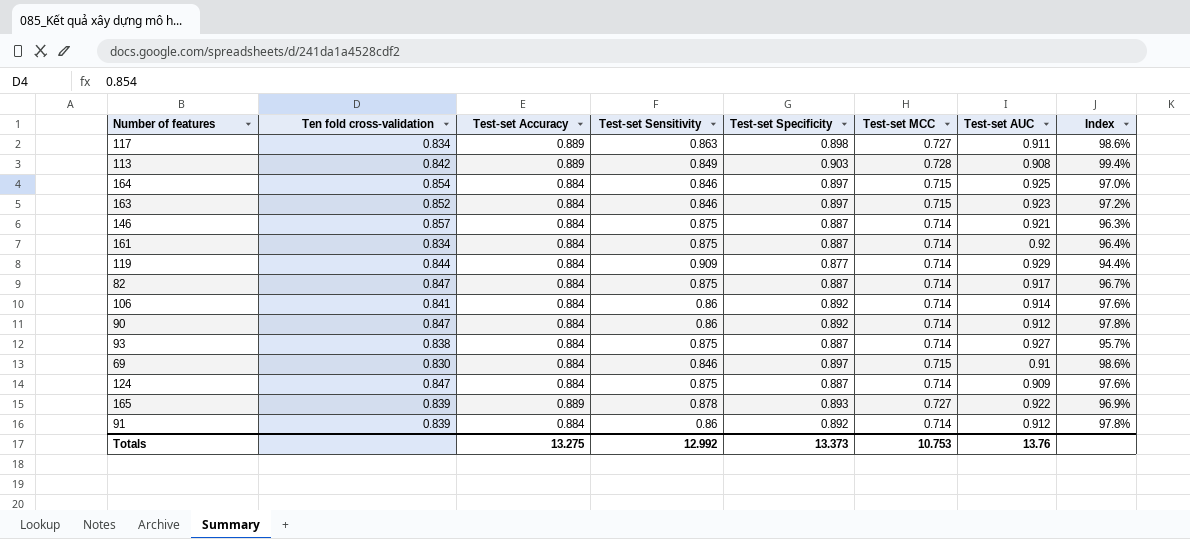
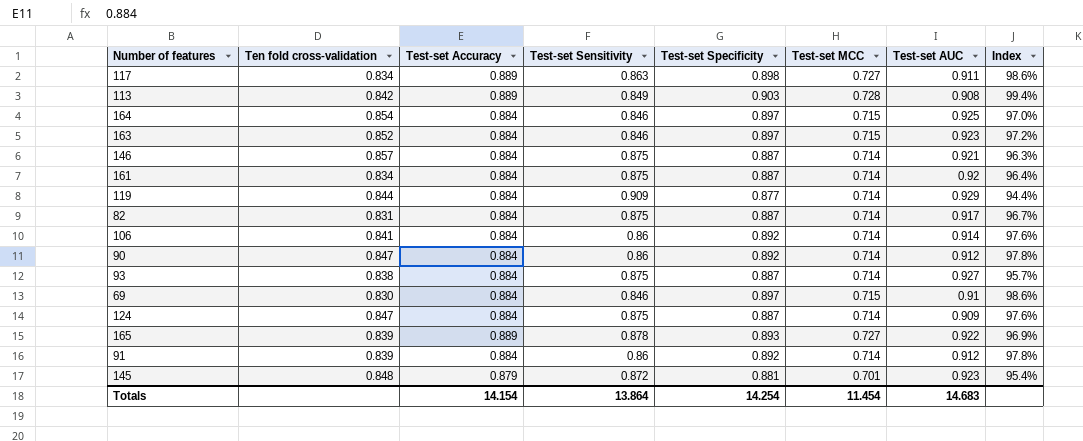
82 | Ten fold cross-validation: 0.847 -> 0.831
row 145: none -> 0.848 | 0.879 | 0.872 | 0.881 | 0.701 | 0.923 | 95.4%
Totals | Test-set Accuracy: 13.275 -> 14.154
Totals | Test-set Sensitivity: 12.992 -> 13.864
Totals | Test-set Specificity: 13.373 -> 14.254
Totals | Test-set MCC: 10.753 -> 11.454
Totals | Test-set AUC: 13.76 -> 14.683

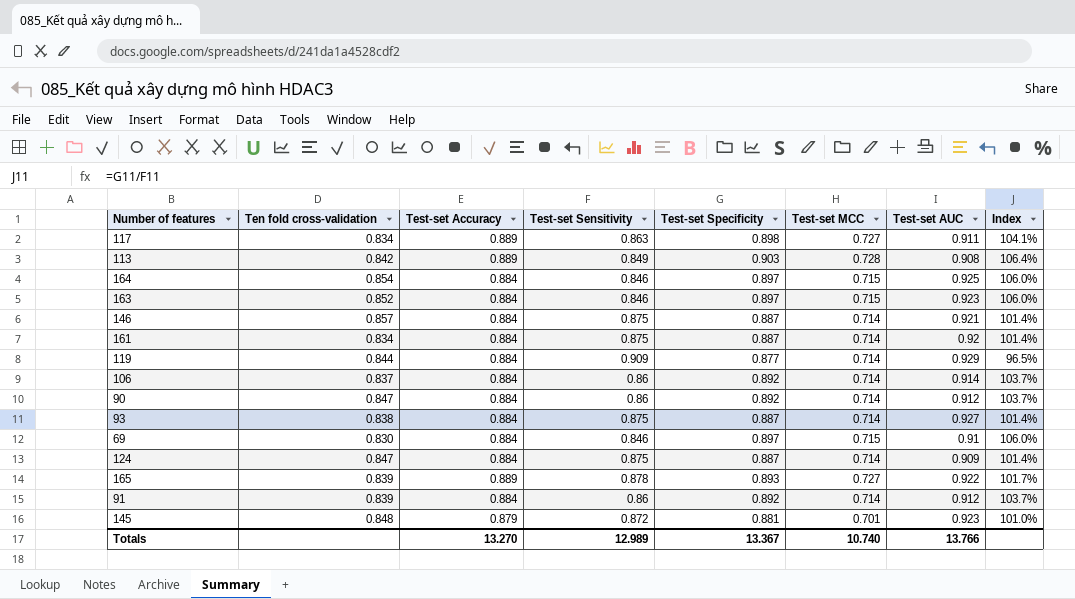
column Index | formula: [Test-set Specificity] / [Test-set AUC] -> [Test-set Specificity] / [Test-set Sensitivity]
row 82: 0.831 | 0.884 | 0.875 | 0.887 | 0.714 | 0.917 | 96.7% -> none
106 | Ten fold cross-validation: 0.841 -> 0.837
Totals | Test-set Accuracy: 14.154 -> 13.270
Totals | Test-set Sensitivity: 13.864 -> 12.989
Totals | Test-set Specificity: 14.254 -> 13.367
Totals | Test-set MCC: 11.454 -> 10.740
Totals | Test-set AUC: 14.683 -> 13.766

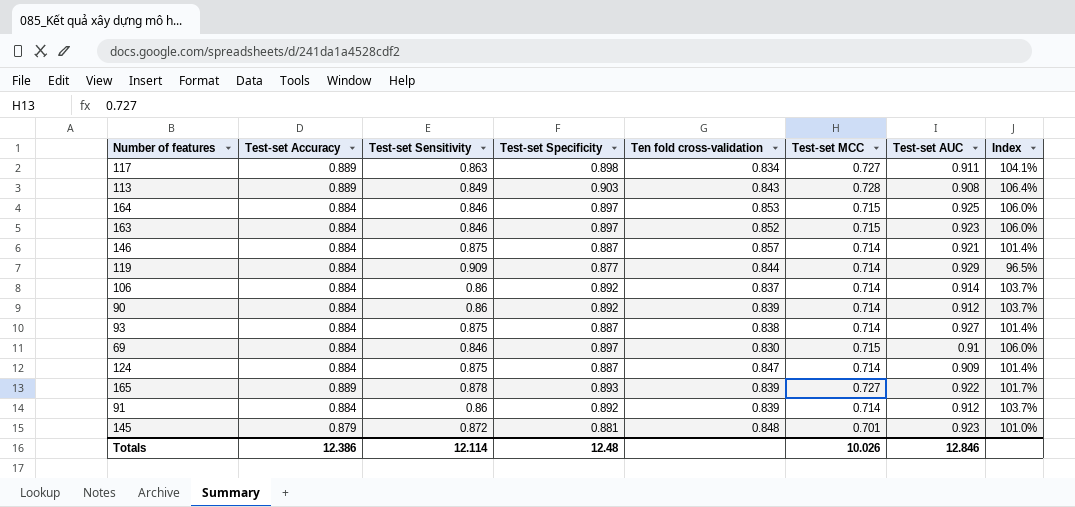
column Ten fold cross-validation | position: 2 -> 5
row 161: 0.834 | 0.884 | 0.875 | 0.887 | 0.714 | 0.92 | 101.4% -> none
113 | Ten fold cross-validation: 0.842 -> 0.843
164 | Ten fold cross-validation: 0.854 -> 0.853
90 | Ten fold cross-validation: 0.847 -> 0.839
Totals | Test-set Accuracy: 13.270 -> 12.386
Totals | Test-set Sensitivity: 12.989 -> 12.114
Totals | Test-set Specificity: 13.367 -> 12.48
Totals | Test-set MCC: 10.740 -> 10.026
Totals | Test-set AUC: 13.766 -> 12.846

